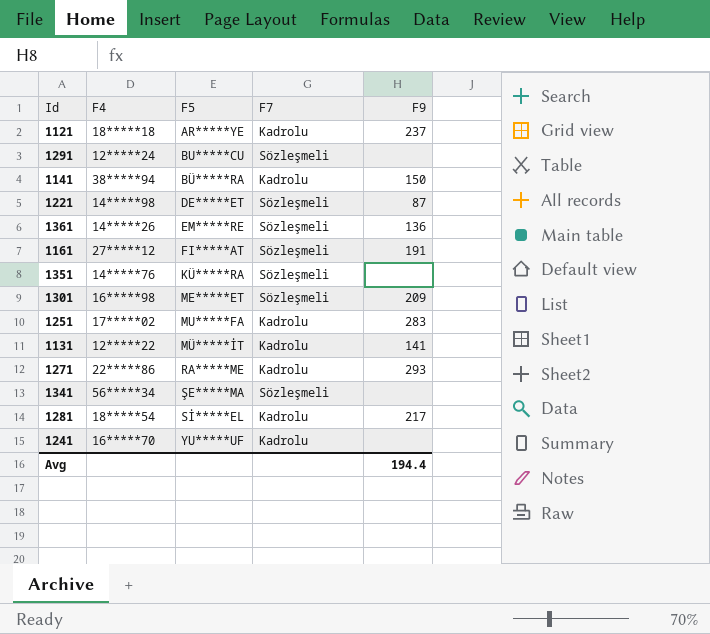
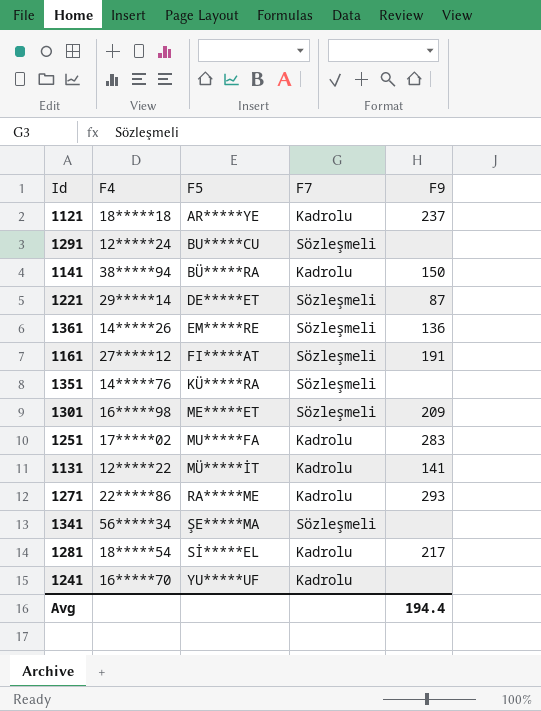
1221 | F4: 14*****98 -> 29*****14

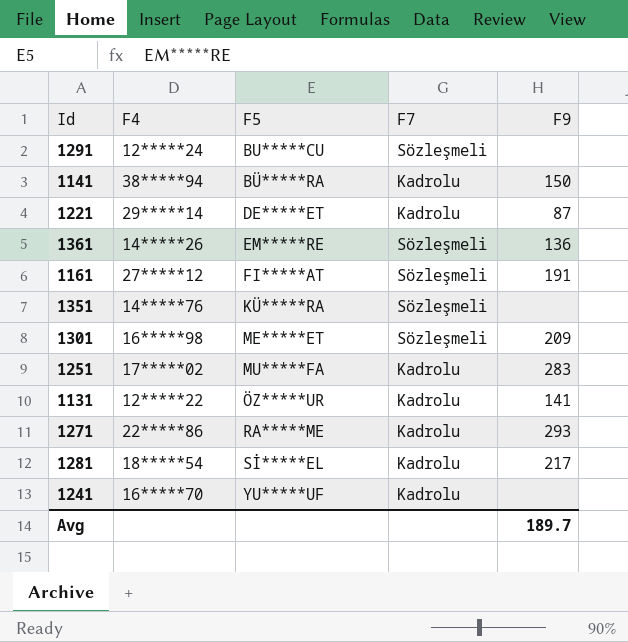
row 1121: 18*****18 | AR*****YE | Kadrolu | 237 -> none
row 1341: 56*****34 | ŞE*****MA | Sözleşmeli | none -> none
1221 | F7: Sözleşmeli -> Kadrolu
1131 | F5: MÜ*****İT -> ÖZ*****UR
Avg | F9: 194.4 -> 189.7

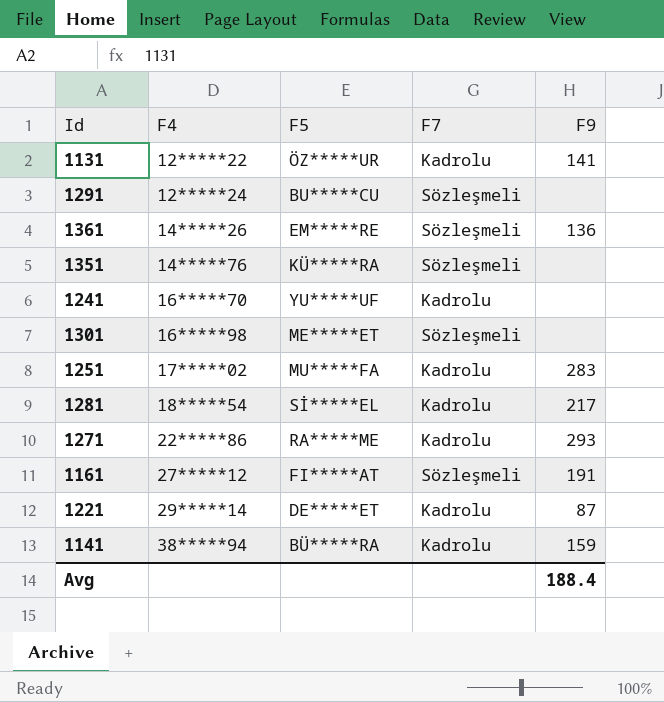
row order: F5 ascending -> F4 ascending
1301 | F9: 209 -> none
1141 | F9: 150 -> 159
Avg | F9: 189.7 -> 188.4

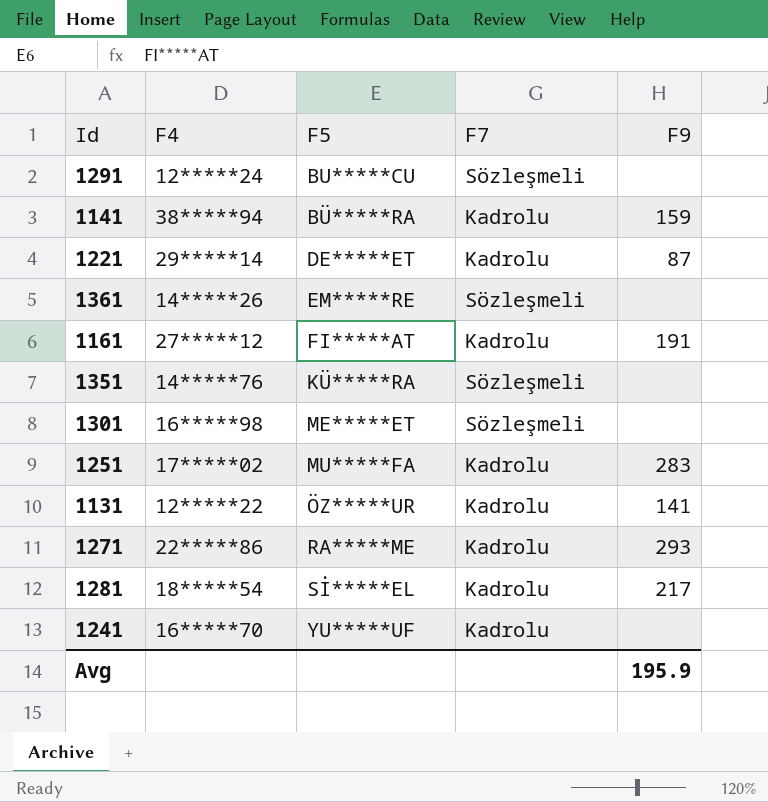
row order: F4 ascending -> F5 ascending
1361 | F9: 136 -> none
1161 | F7: Sözleşmeli -> Kadrolu
Avg | F9: 188.4 -> 195.9

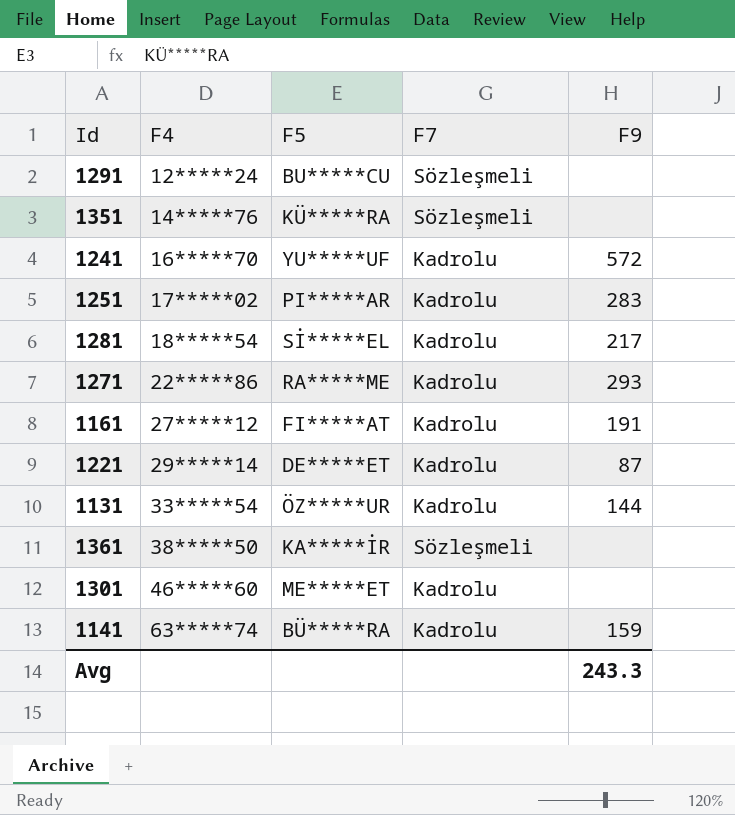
row order: F5 ascending -> F4 ascending
1241 | F9: none -> 572
1251 | F5: MU*****FA -> PI*****AR
1131 | F4: 12*****22 -> 33*****54
1131 | F9: 141 -> 144
1361 | F4: 14*****26 -> 38*****50
1361 | F5: EM*****RE -> KA*****İR
1301 | F4: 16*****98 -> 46*****60
1301 | F7: Sözleşmeli -> Kadrolu
1141 | F4: 38*****94 -> 63*****74
Avg | F9: 195.9 -> 243.3

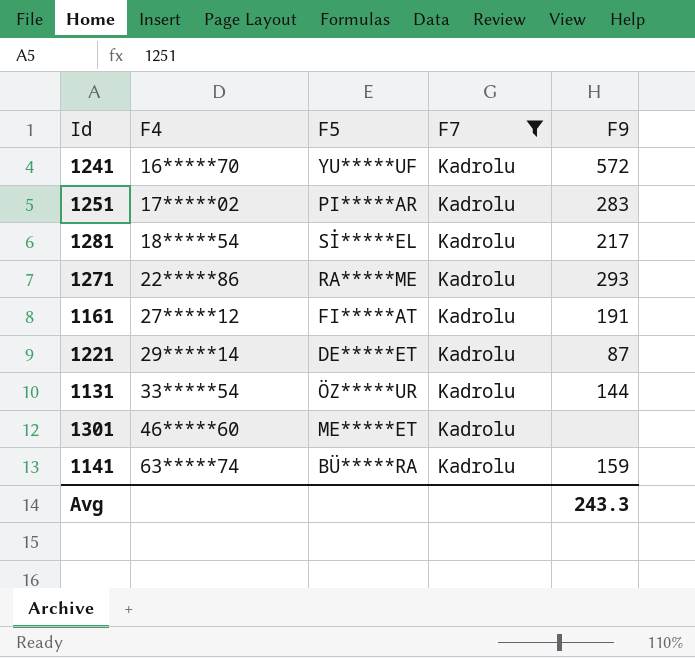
filter: none -> F7 = Kadrolu

